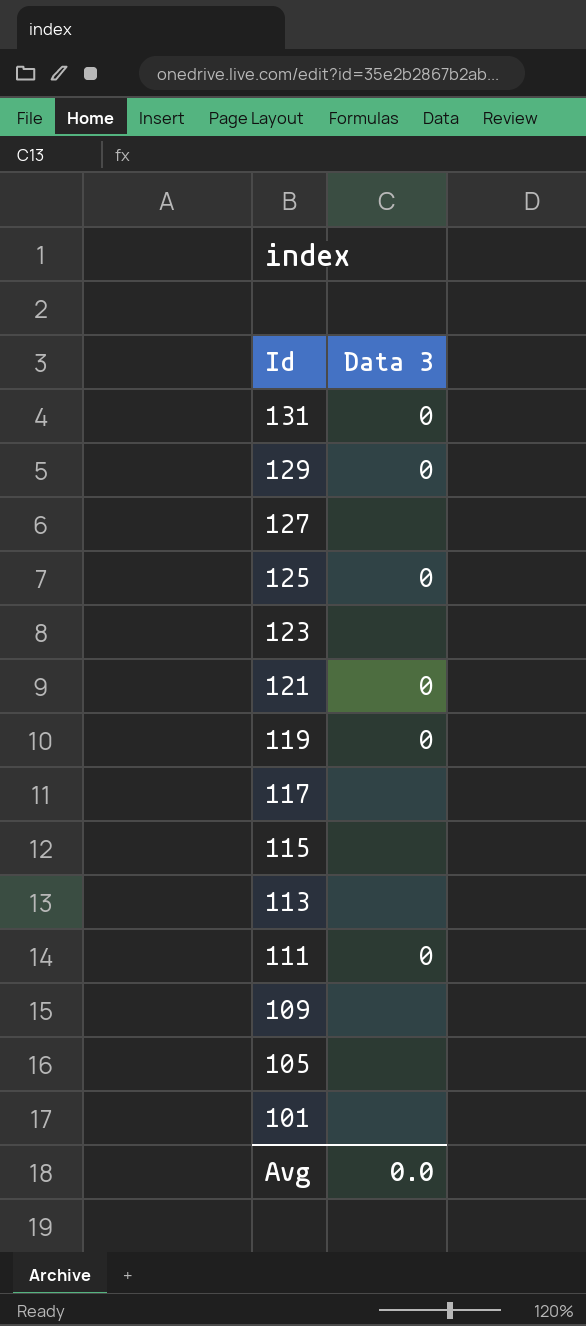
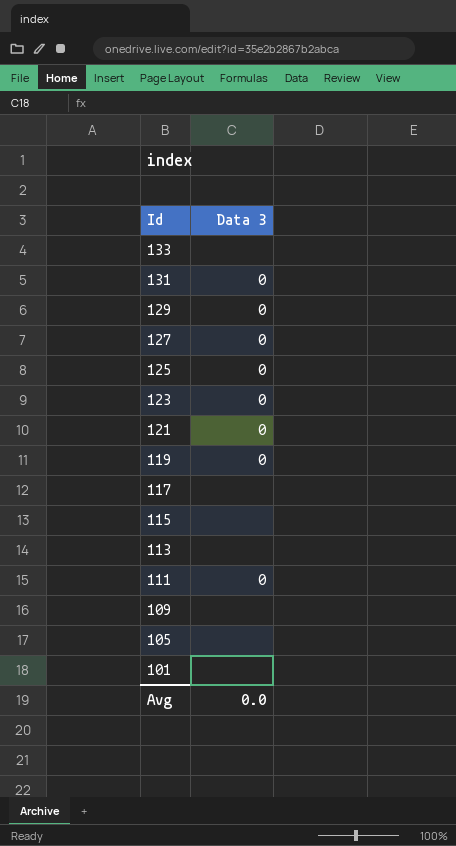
row 133: none -> none
127 | Data 3: none -> 0
123 | Data 3: none -> 0

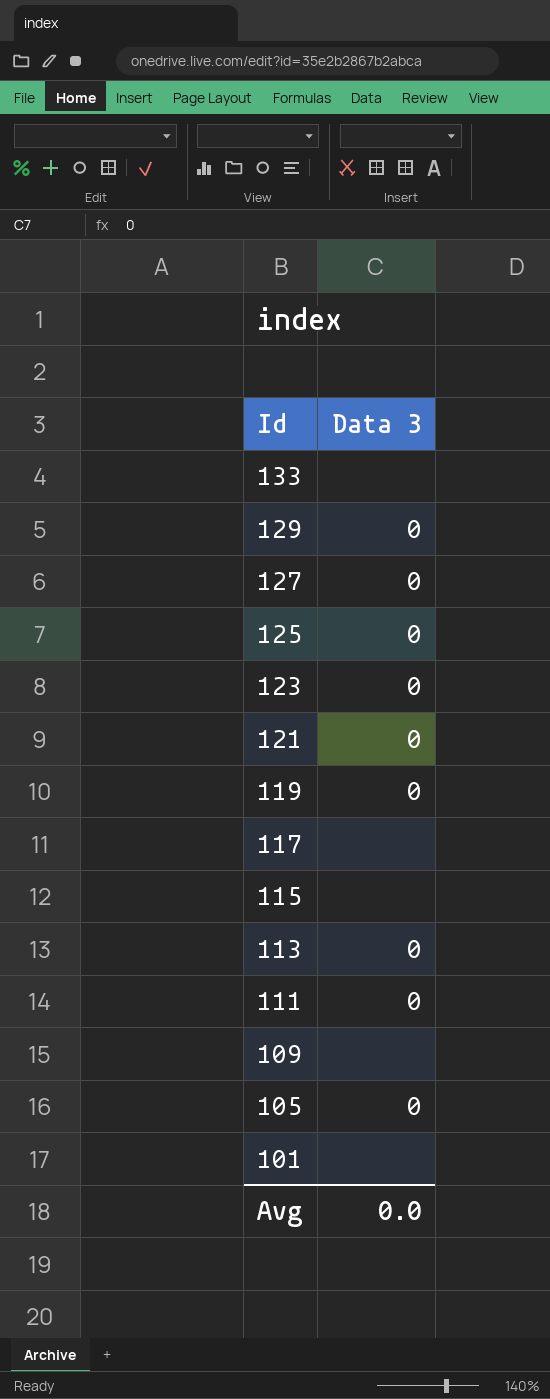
row 131: 0 -> none
113 | Data 3: none -> 0
105 | Data 3: none -> 0

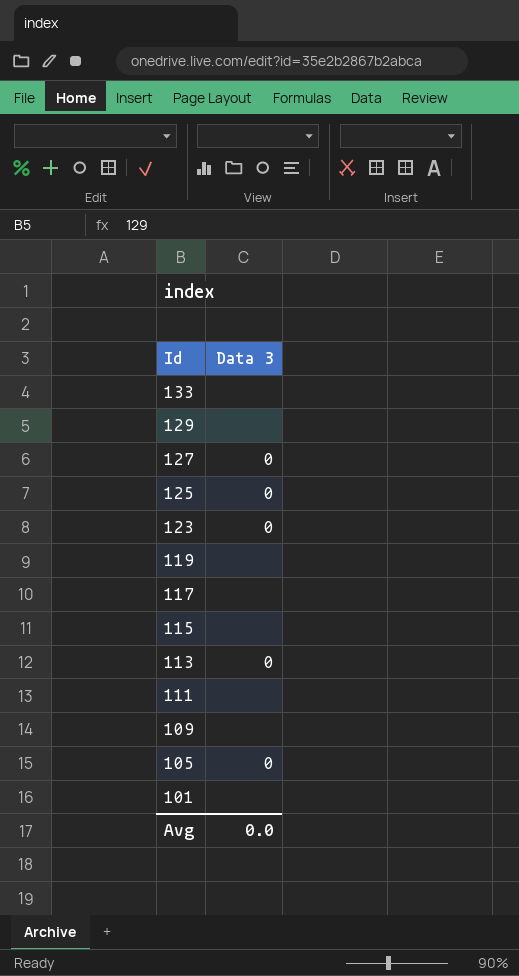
row 121: 0 -> none
129 | Data 3: 0 -> none
119 | Data 3: 0 -> none
111 | Data 3: 0 -> none

